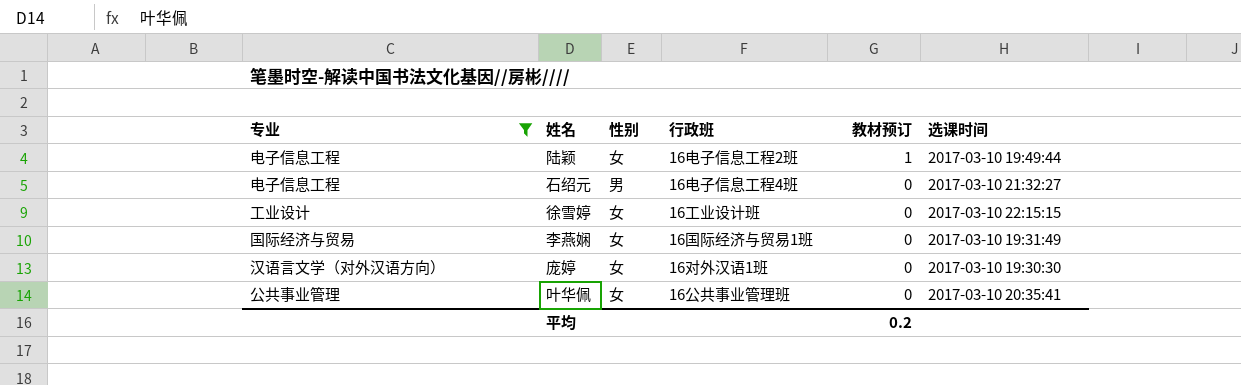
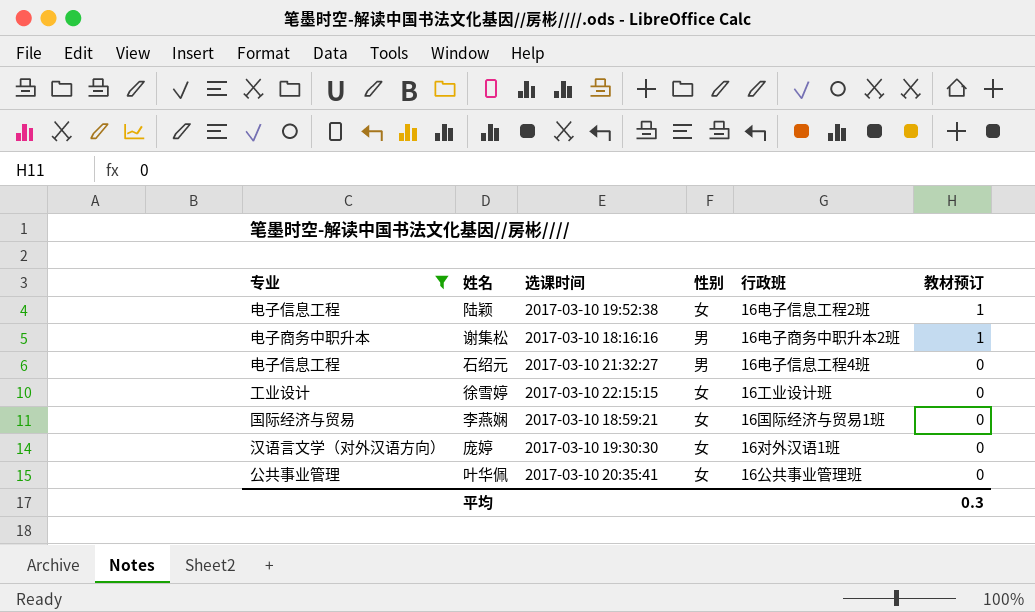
column 选课时间 | position: 6 -> 3
陆颖 | 选课时间: 2017-03-10 19:49:44 -> 2017-03-10 19:52:38
row 谢集松: none -> 电子商务中职升本 | 2017-03-10 18:16:16 | 男 | 16电子商务中职升本2班 | 1
李燕娴 | 选课时间: 2017-03-10 19:31:49 -> 2017-03-10 18:59:21
平均 | 教材预订: 0.2 -> 0.3

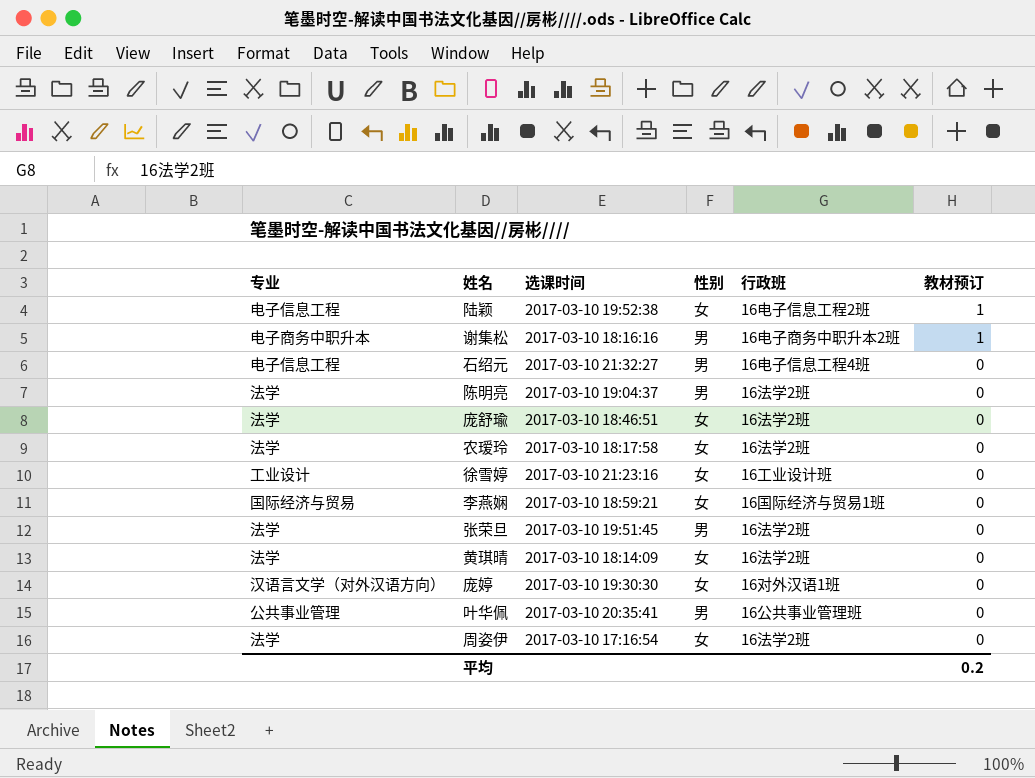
filter: 专业 != 法学 -> none
徐雪婷 | 选课时间: 2017-03-10 22:15:15 -> 2017-03-10 21:23:16
叶华佩 | 性别: 女 -> 男
平均 | 教材预订: 0.3 -> 0.2

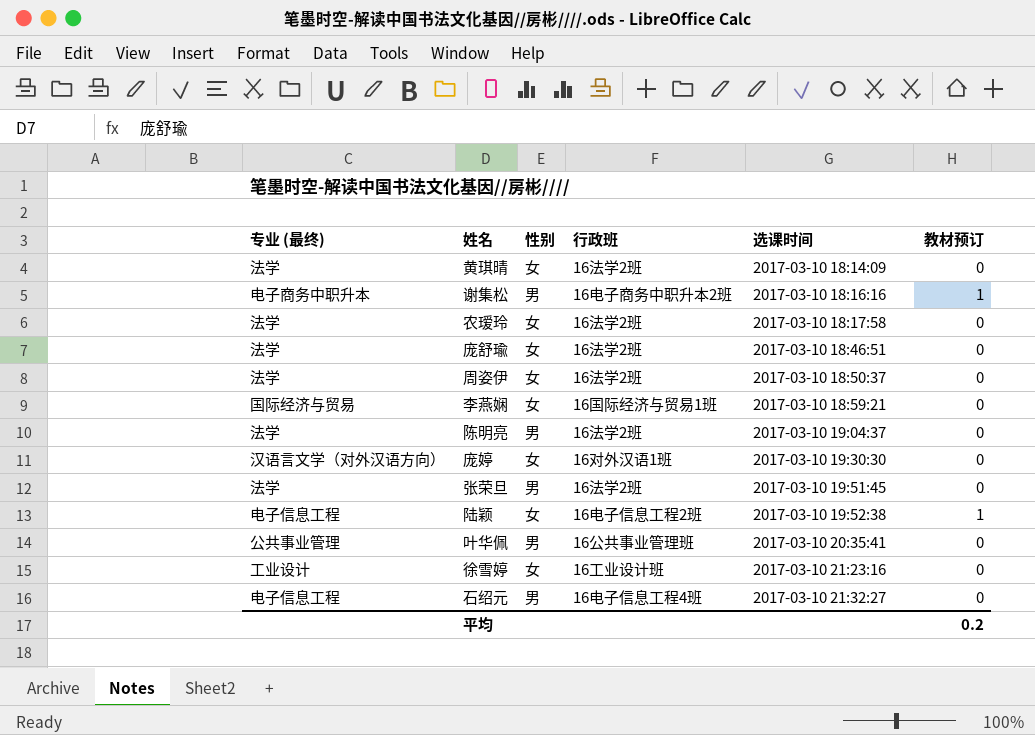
row order: 教材预订 descending -> 选课时间 ascending
column name: 专业 -> 专业 (最终)
column 选课时间 | position: 3 -> 5
周姿伊 | 选课时间: 2017-03-10 17:16:54 -> 2017-03-10 18:50:37

